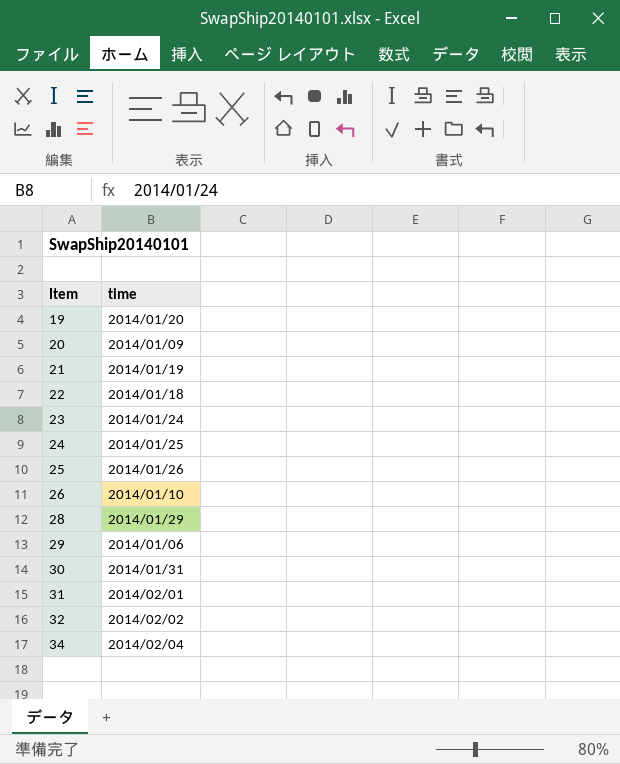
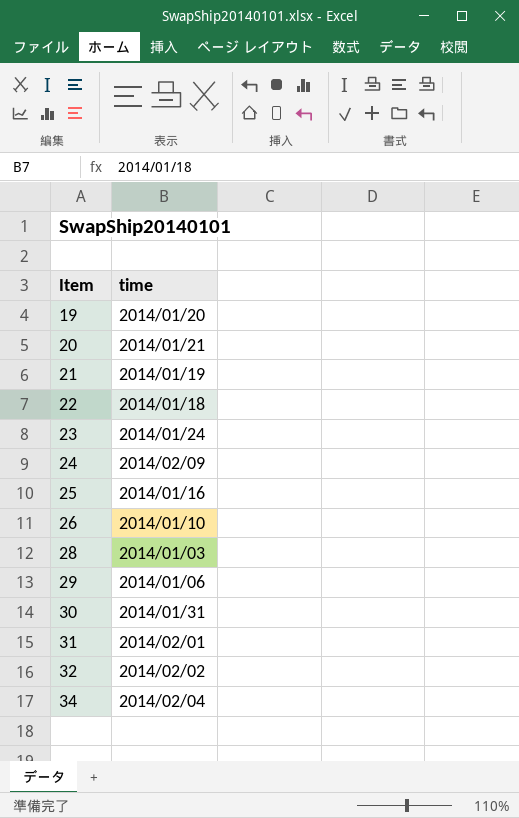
20 | time: 2014/01/09 -> 2014/01/21
24 | time: 2014/01/25 -> 2014/02/09
25 | time: 2014/01/26 -> 2014/01/16
28 | time: 2014/01/29 -> 2014/01/03

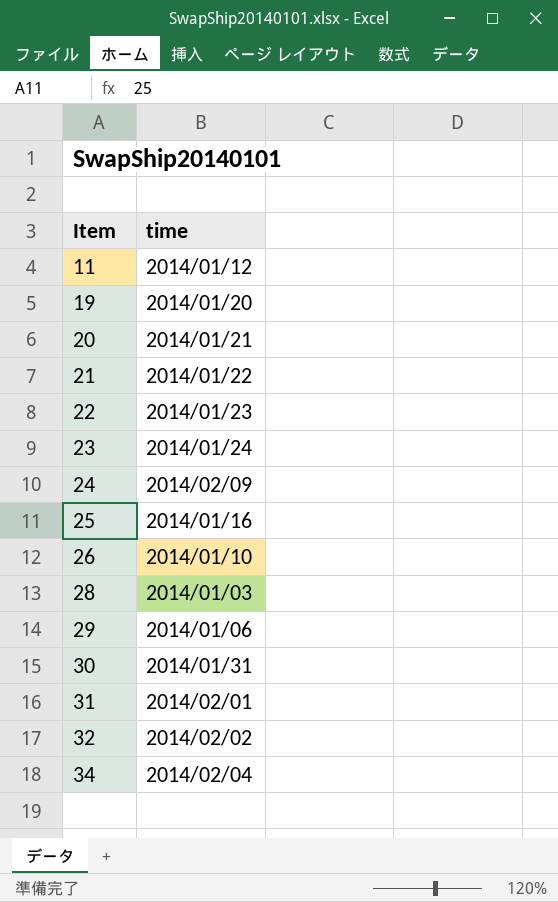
row 11: none -> 2014/01/12
21 | time: 2014/01/19 -> 2014/01/22
22 | time: 2014/01/18 -> 2014/01/23

